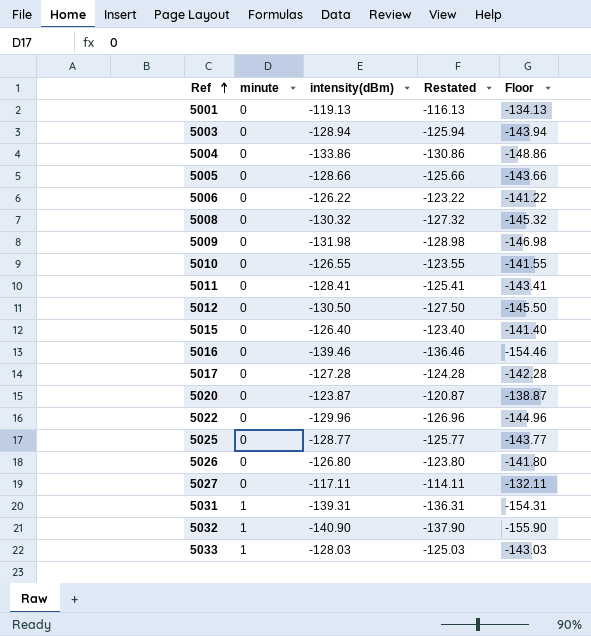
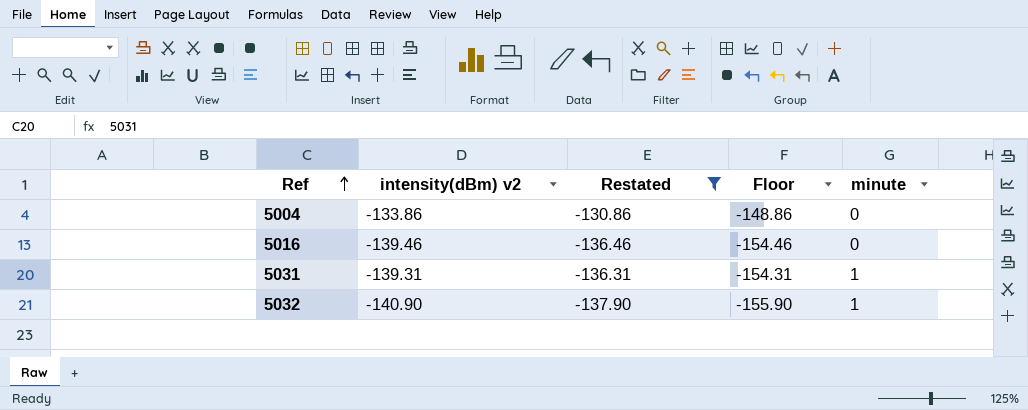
filter: none -> Restated <= -130.86
column name: intensity(dBm) -> intensity(dBm) v2
column minute | position: 2 -> 5

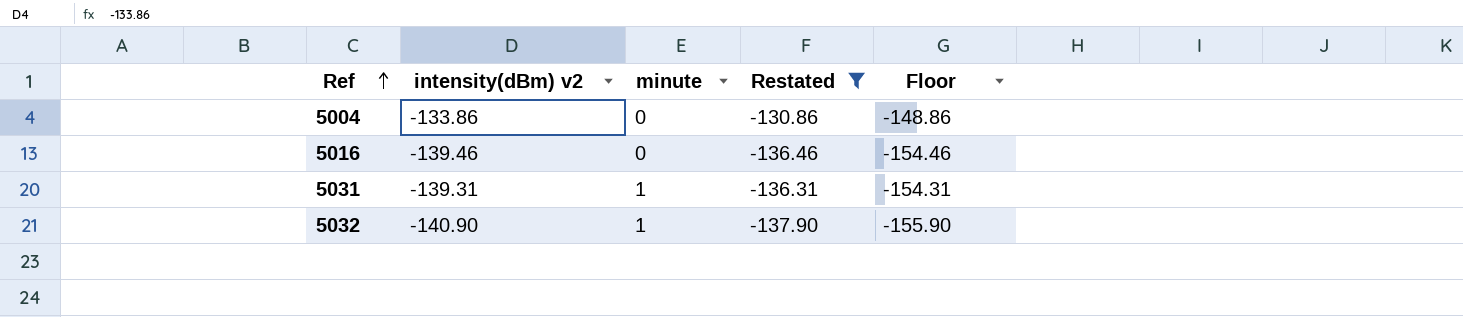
column minute | position: 5 -> 3

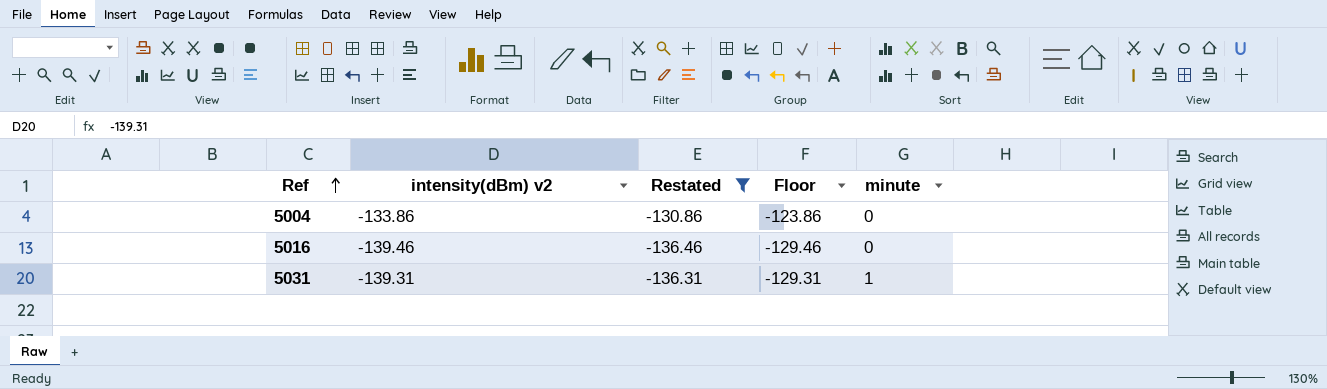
column Floor | formula: [intensity(dBm) v2] - 15 -> [intensity(dBm) v2] + 10
column minute | position: 3 -> 5
row 5032: -140.90 | 1 | -137.90 | -155.90 -> none

